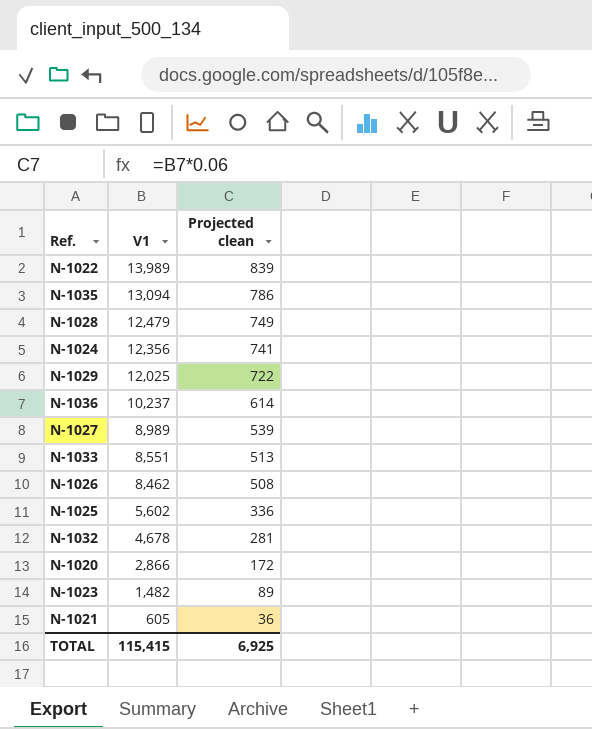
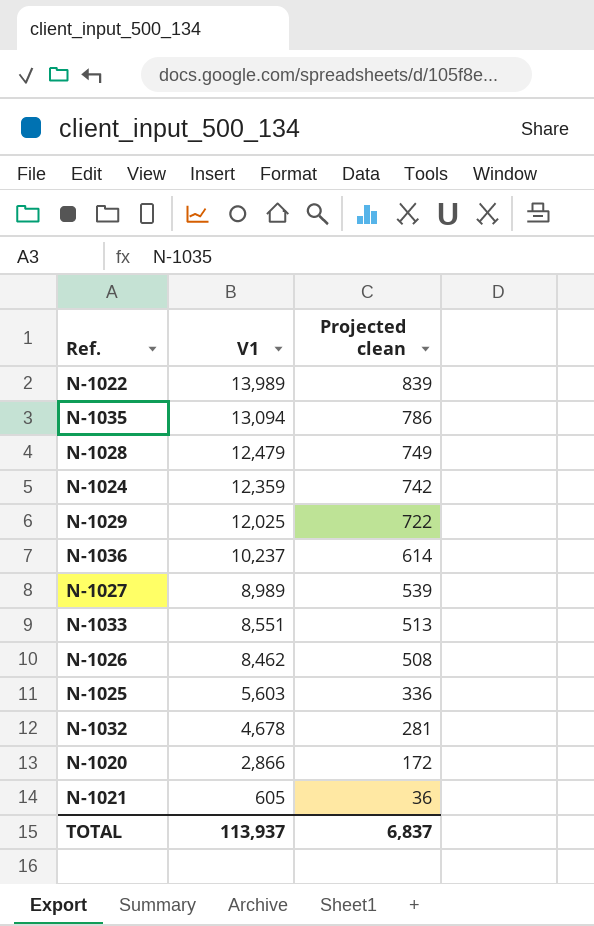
row N-1023: 1,482 | 89 -> none
N-1024 | V1: 12,356 -> 12,359
N-1024 | Projected clean: 741 -> 742
N-1025 | V1: 5,602 -> 5,603
TOTAL | V1: 115,415 -> 113,937
TOTAL | Projected clean: 6,925 -> 6,837

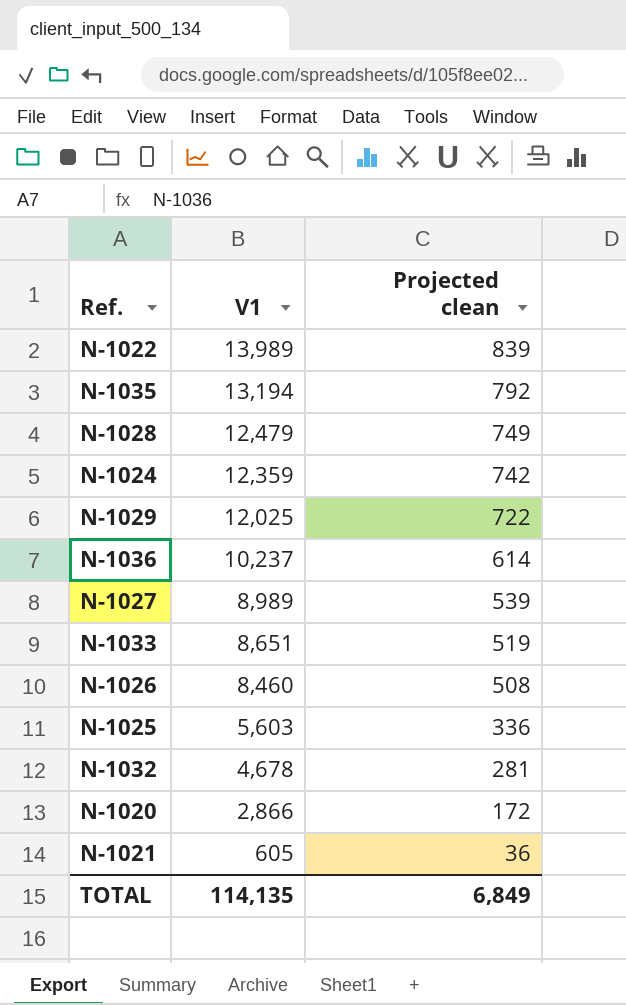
N-1035 | V1: 13,094 -> 13,194
N-1035 | Projected clean: 786 -> 792
N-1033 | V1: 8,551 -> 8,651
N-1033 | Projected clean: 513 -> 519
N-1026 | V1: 8,462 -> 8,460
TOTAL | V1: 113,937 -> 114,135
TOTAL | Projected clean: 6,837 -> 6,849

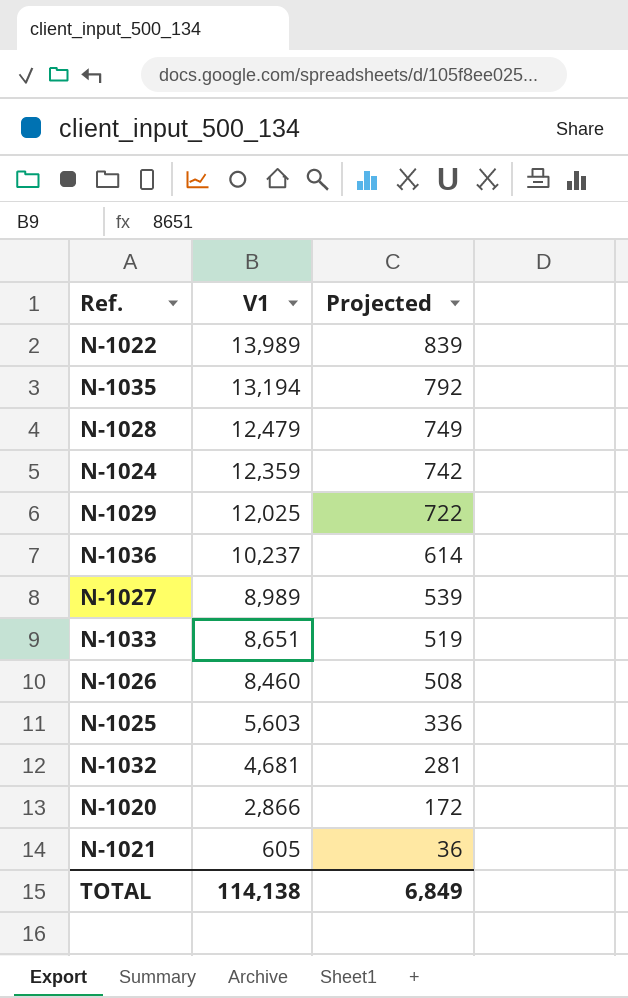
column name: Projected clean -> Projected
N-1032 | V1: 4,678 -> 4,681
TOTAL | V1: 114,135 -> 114,138

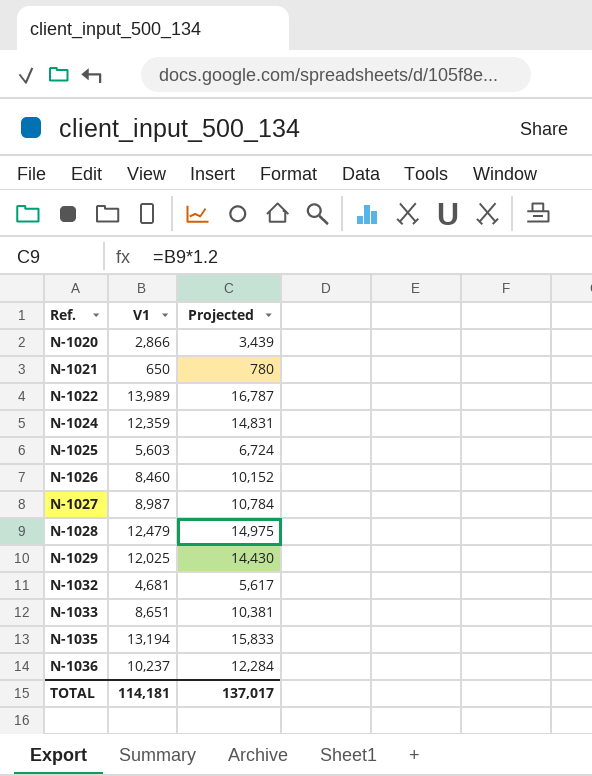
row order: V1 descending -> Ref. ascending
column Projected | formula: [V1] * 0.06 -> [V1] * 1.2
N-1021 | V1: 605 -> 650
N-1027 | V1: 8,989 -> 8,987
TOTAL | V1: 114,138 -> 114,181
TOTAL | Projected: 6,849 -> 137,017

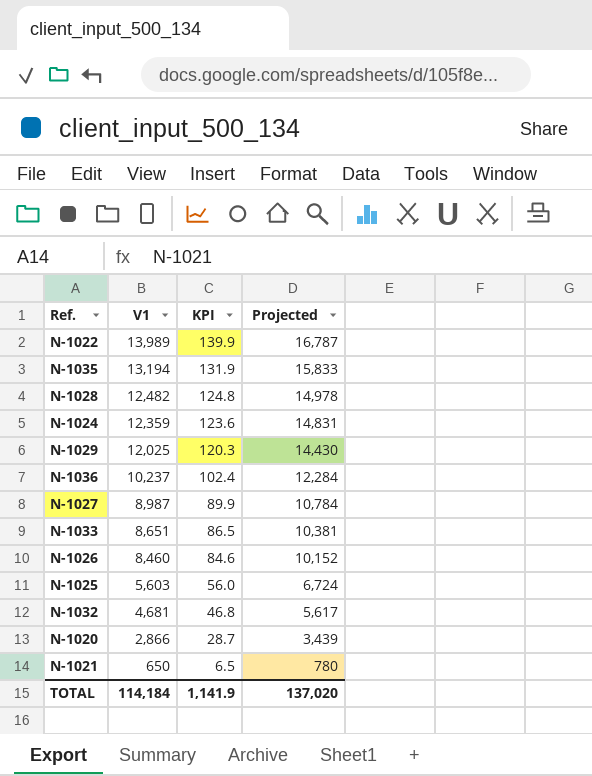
row order: Ref. ascending -> V1 descending
column KPI | formula: none -> [V1] * 0.01
N-1028 | V1: 12,479 -> 12,482
N-1028 | Projected: 14,975 -> 14,978
TOTAL | V1: 114,181 -> 114,184
TOTAL | Projected: 137,017 -> 137,020

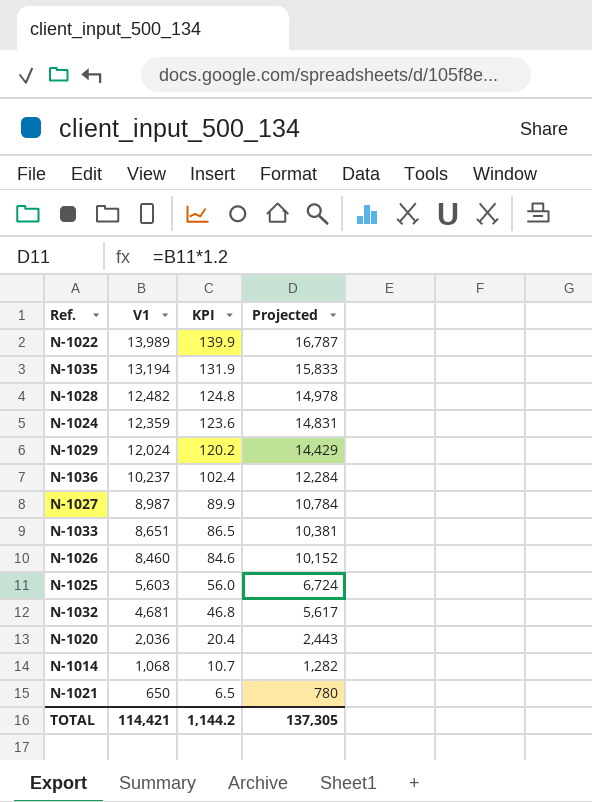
N-1029 | V1: 12,025 -> 12,024
N-1029 | KPI: 120.3 -> 120.2
N-1029 | Projected: 14,430 -> 14,429
N-1020 | V1: 2,866 -> 2,036
N-1020 | KPI: 28.7 -> 20.4
N-1020 | Projected: 3,439 -> 2,443
row N-1014: none -> 1,068 | 10.7 | 1,282
TOTAL | V1: 114,184 -> 114,421
TOTAL | KPI: 1,141.9 -> 1,144.2
TOTAL | Projected: 137,020 -> 137,305

